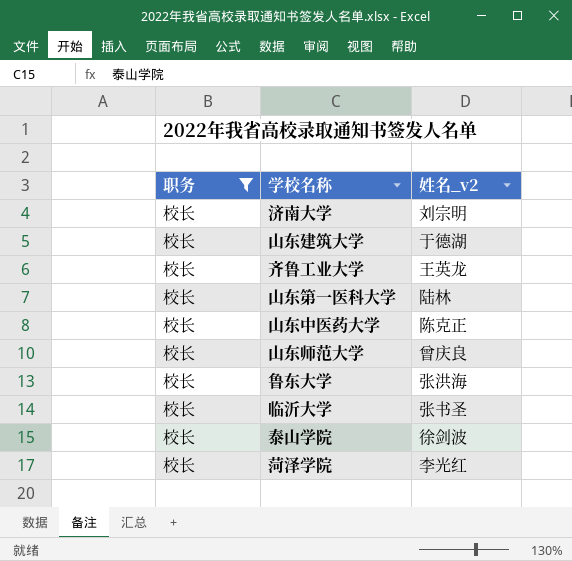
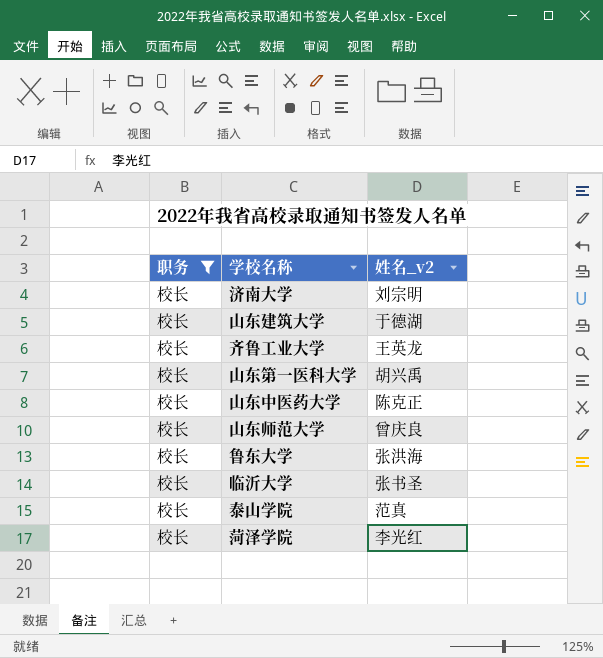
山东第一医科大学 | 姓名_v2: 陆林 -> 胡兴禹
泰山学院 | 姓名_v2: 徐剑波 -> 范真

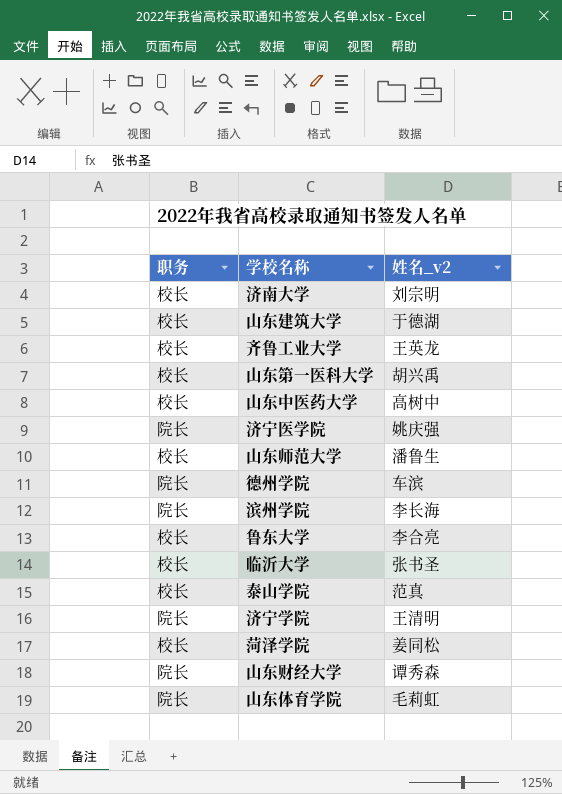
filter: 职务 = 校长 -> none
山东中医药大学 | 姓名_v2: 陈克正 -> 高树中
山东师范大学 | 姓名_v2: 曾庆良 -> 潘鲁生
鲁东大学 | 姓名_v2: 张洪海 -> 李合亮
菏泽学院 | 姓名_v2: 李光红 -> 姜同松

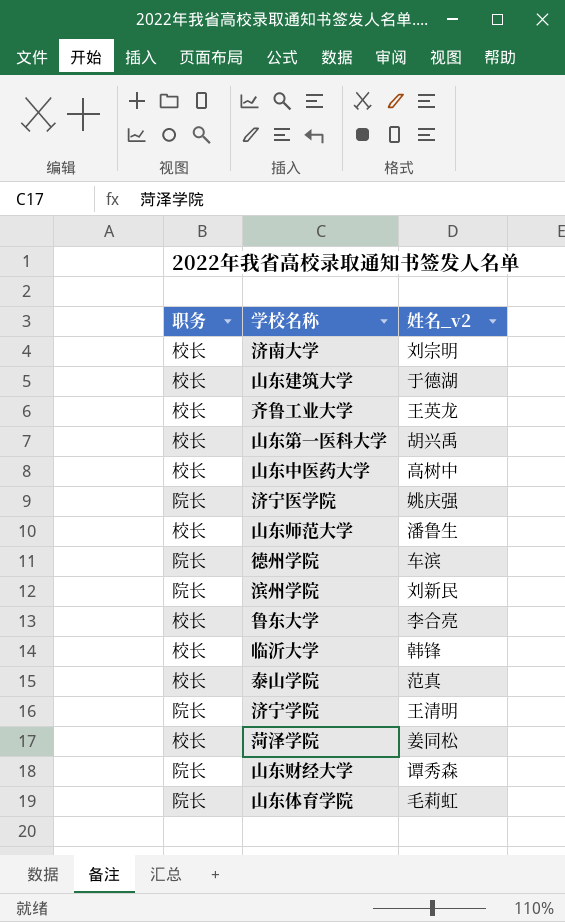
滨州学院 | 姓名_v2: 李长海 -> 刘新民
临沂大学 | 姓名_v2: 张书圣 -> 韩锋

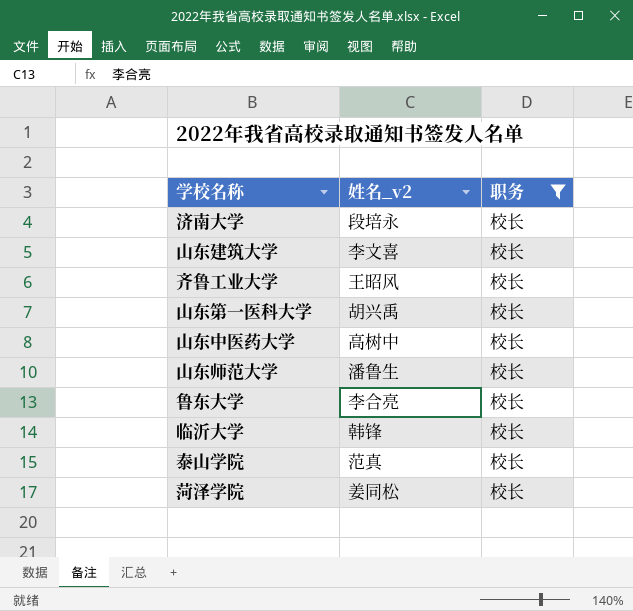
filter: none -> 职务 = 校长
column 职务 | position: 1 -> 3
济南大学 | 姓名_v2: 刘宗明 -> 段培永
山东建筑大学 | 姓名_v2: 于德湖 -> 李文喜
齐鲁工业大学 | 姓名_v2: 王英龙 -> 王昭风

